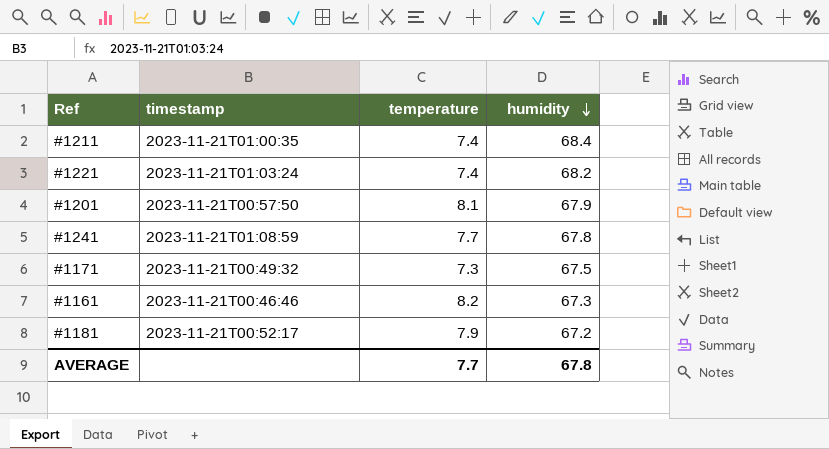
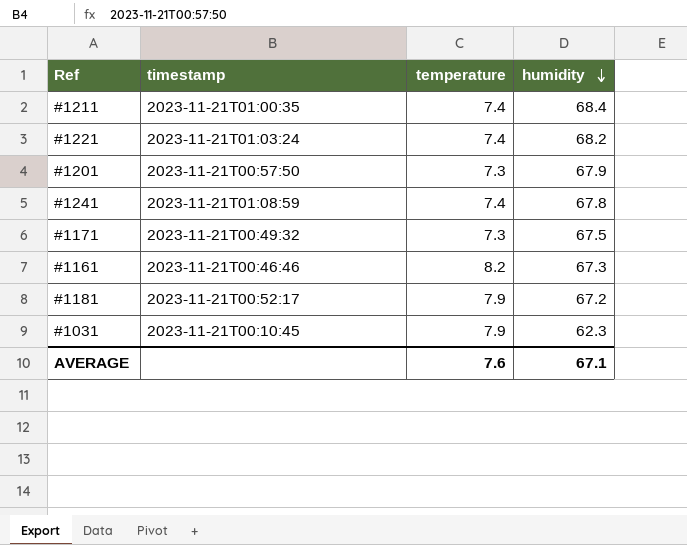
#1201 | temperature: 8.1 -> 7.3
#1241 | temperature: 7.7 -> 7.4
row #1031: none -> 2023-11-21T00:10:45 | 7.9 | 62.3
AVERAGE | temperature: 7.7 -> 7.6
AVERAGE | humidity: 67.8 -> 67.1

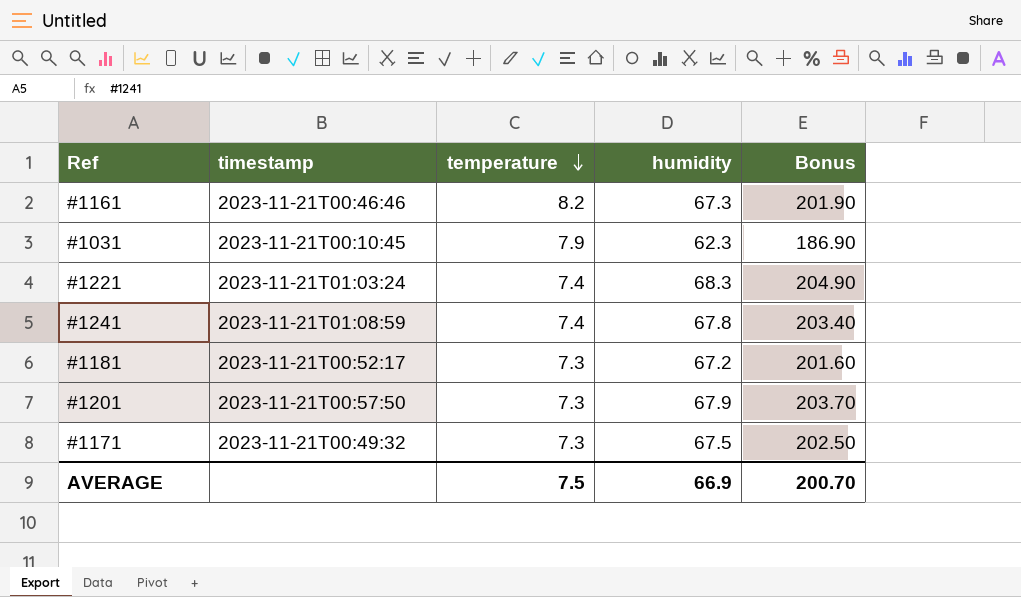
row order: humidity descending -> temperature descending
column Bonus | formula: none -> [humidity] * 3
row #1211: 2023-11-21T01:00:35 | 7.4 | 68.4 -> none
#1221 | humidity: 68.2 -> 68.3
#1181 | temperature: 7.9 -> 7.3
AVERAGE | temperature: 7.6 -> 7.5
AVERAGE | humidity: 67.1 -> 66.9

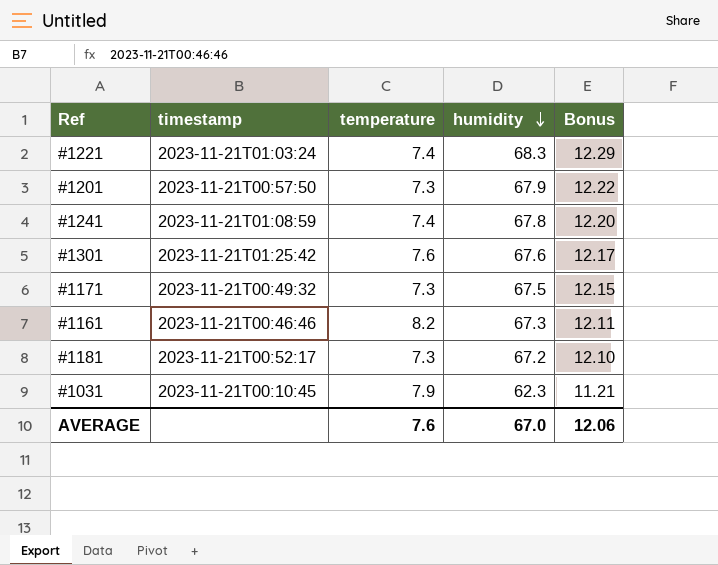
row order: temperature descending -> humidity descending
column Bonus | formula: [humidity] * 3 -> [humidity] * 0.18
row #1301: none -> 2023-11-21T01:25:42 | 7.6 | 67.6 | 12.17
AVERAGE | temperature: 7.5 -> 7.6
AVERAGE | humidity: 66.9 -> 67.0
AVERAGE | Bonus: 200.70 -> 12.06

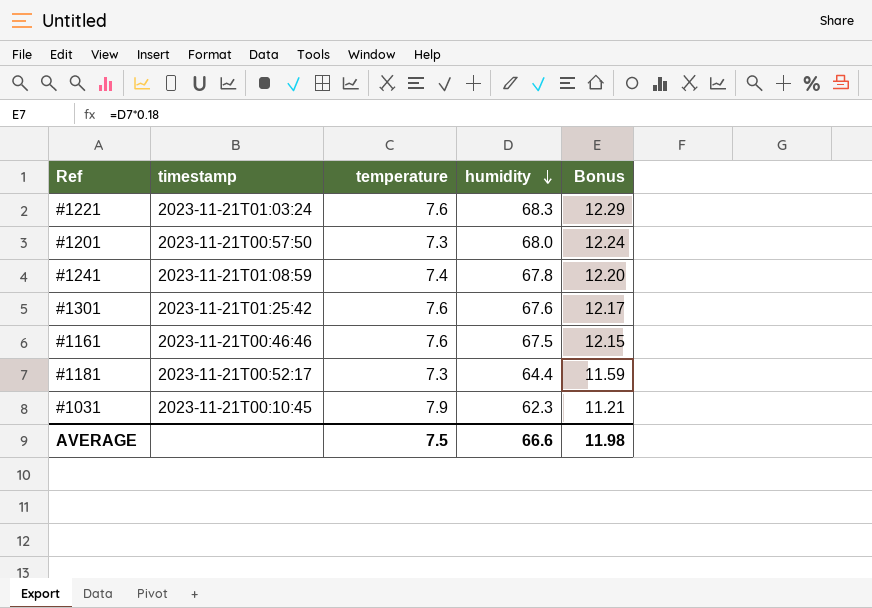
row #1171: 2023-11-21T00:49:32 | 7.3 | 67.5 | 12.15 -> none
#1221 | temperature: 7.4 -> 7.6
#1201 | humidity: 67.9 -> 68.0
#1201 | Bonus: 12.22 -> 12.24
#1161 | temperature: 8.2 -> 7.6
#1161 | humidity: 67.3 -> 67.5
#1161 | Bonus: 12.11 -> 12.15
#1181 | humidity: 67.2 -> 64.4
#1181 | Bonus: 12.10 -> 11.59
AVERAGE | temperature: 7.6 -> 7.5
AVERAGE | humidity: 67.0 -> 66.6
AVERAGE | Bonus: 12.06 -> 11.98

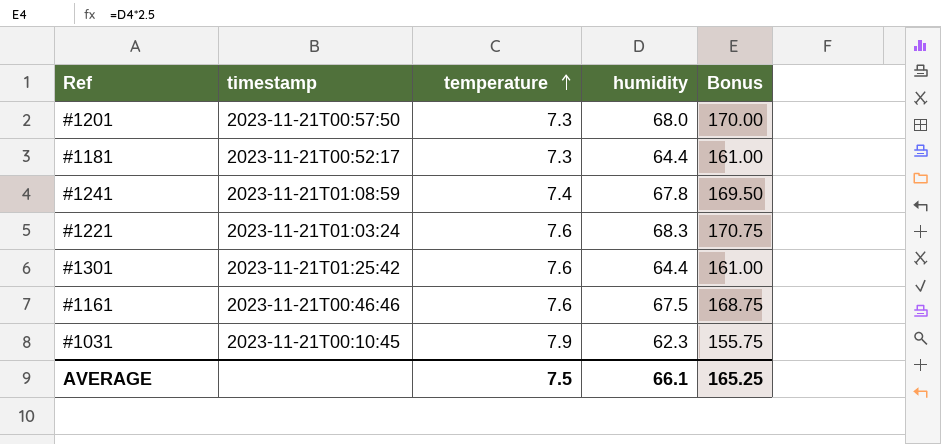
row order: humidity descending -> temperature ascending
column Bonus | formula: [humidity] * 0.18 -> [humidity] * 2.5
#1301 | humidity: 67.6 -> 64.4
AVERAGE | humidity: 66.6 -> 66.1
AVERAGE | Bonus: 11.98 -> 165.25

